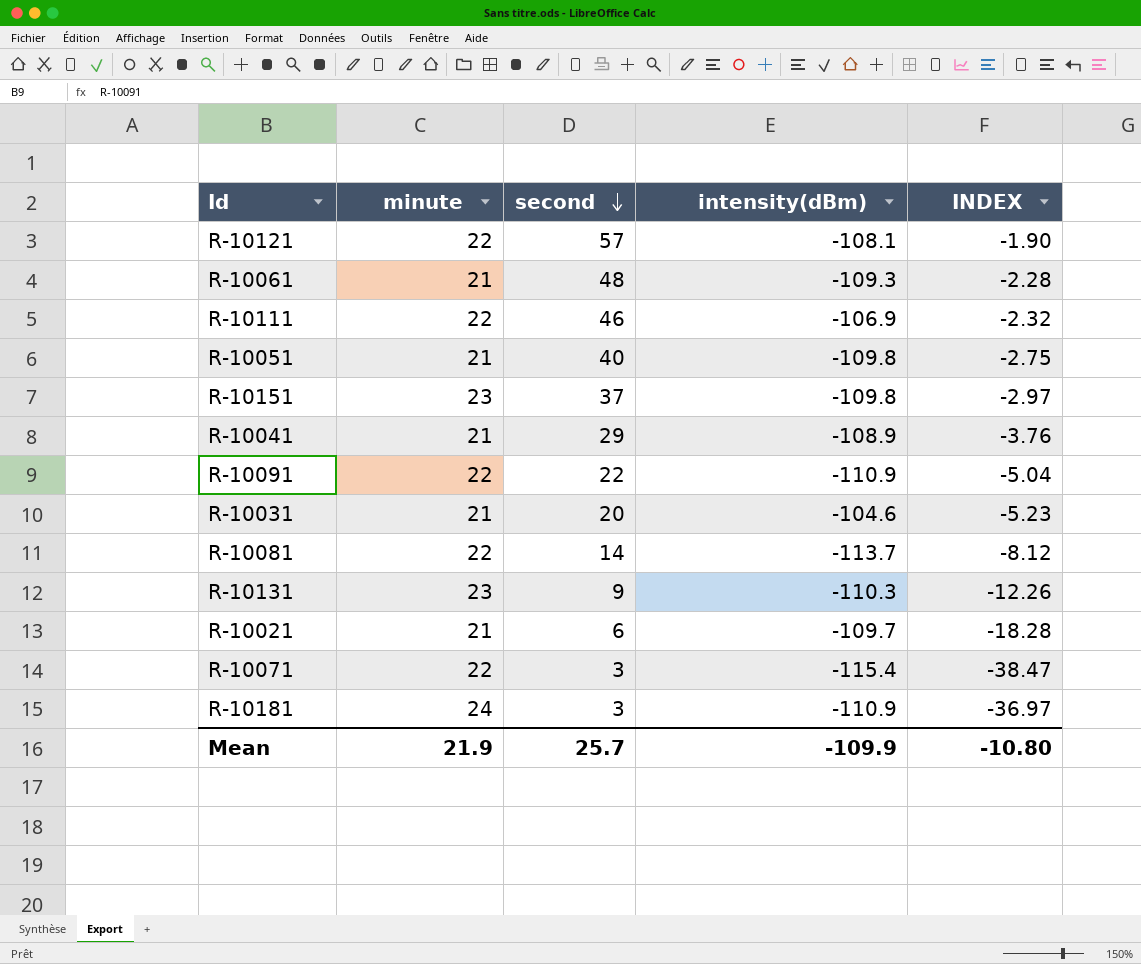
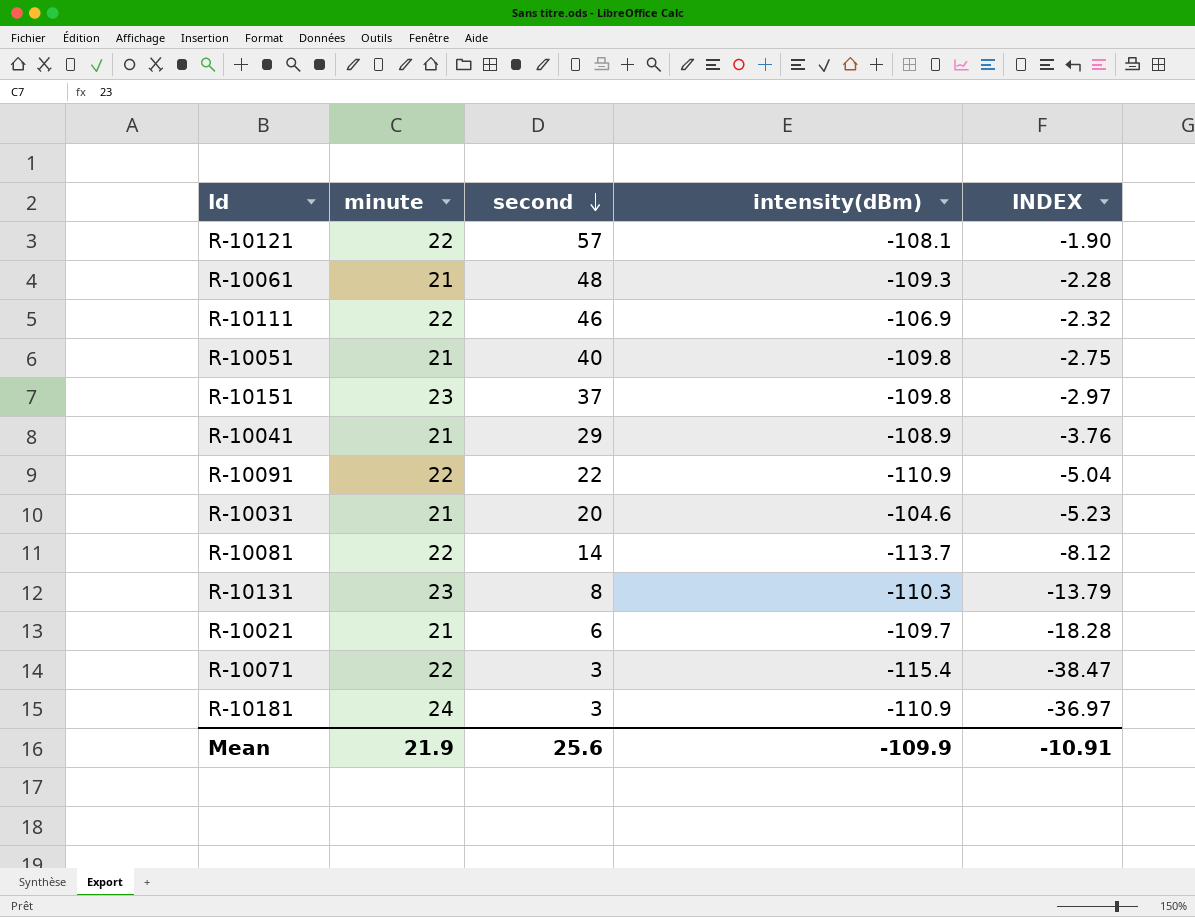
R-10131 | second: 9 -> 8
R-10131 | INDEX: -12.26 -> -13.79
Mean | second: 25.7 -> 25.6
Mean | INDEX: -10.80 -> -10.91

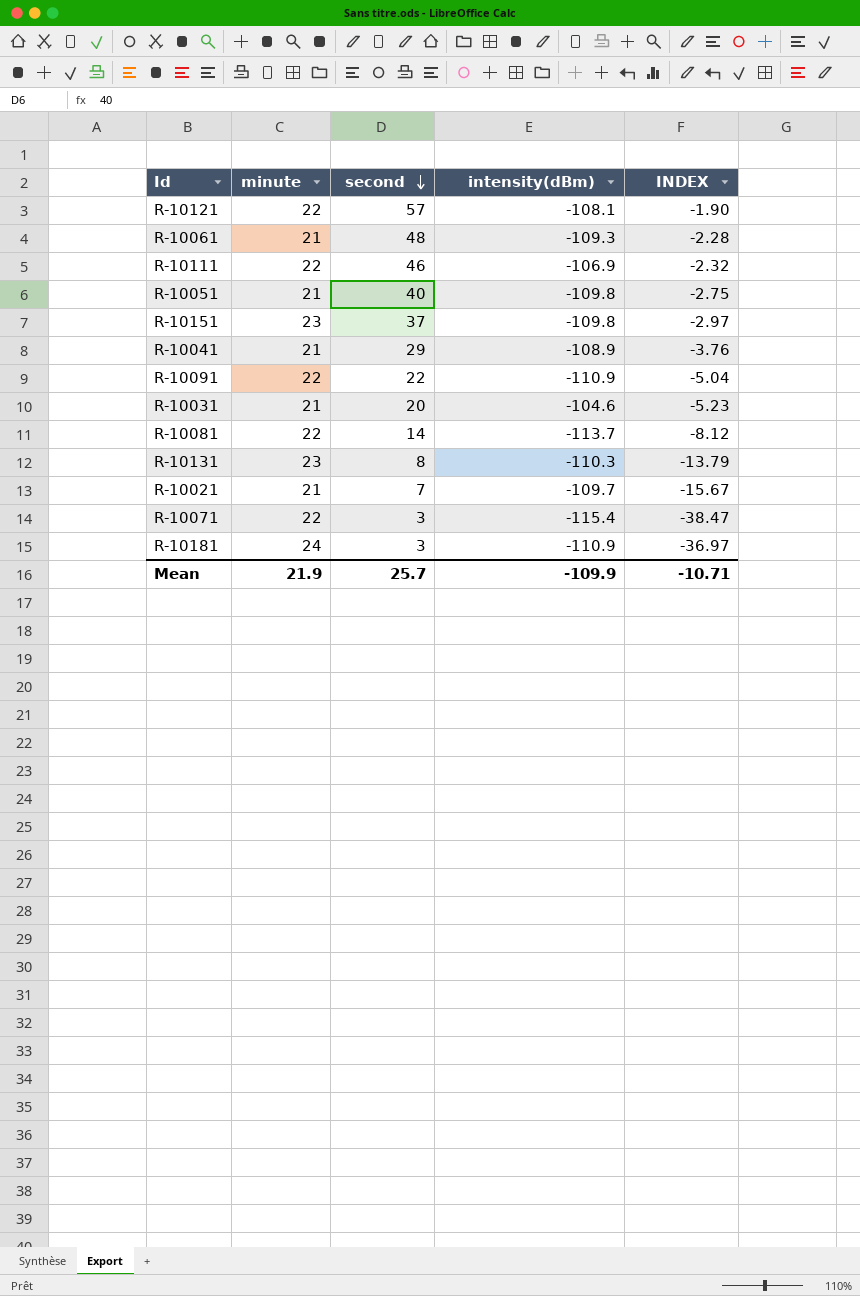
R-10021 | second: 6 -> 7
R-10021 | INDEX: -18.28 -> -15.67
Mean | second: 25.6 -> 25.7
Mean | INDEX: -10.91 -> -10.71

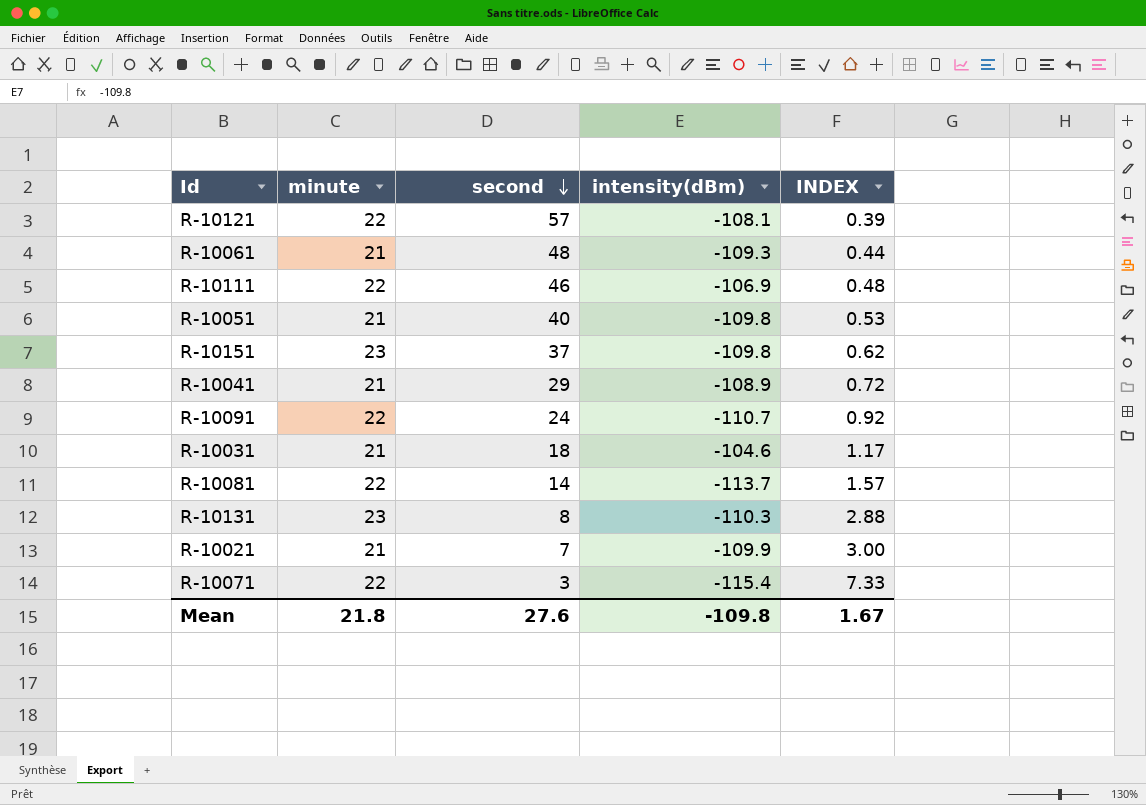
column INDEX | formula: [intensity(dBm)] / [second] -> [minute] / [second]
row R-10181: 24 | 3 | -110.9 | -36.97 -> none
R-10091 | second: 22 -> 24
R-10091 | intensity(dBm): -110.9 -> -110.7
R-10031 | second: 20 -> 18
R-10021 | intensity(dBm): -109.7 -> -109.9
Mean | minute: 21.9 -> 21.8
Mean | second: 25.7 -> 27.6
Mean | intensity(dBm): -109.9 -> -109.8
Mean | INDEX: -10.71 -> 1.67

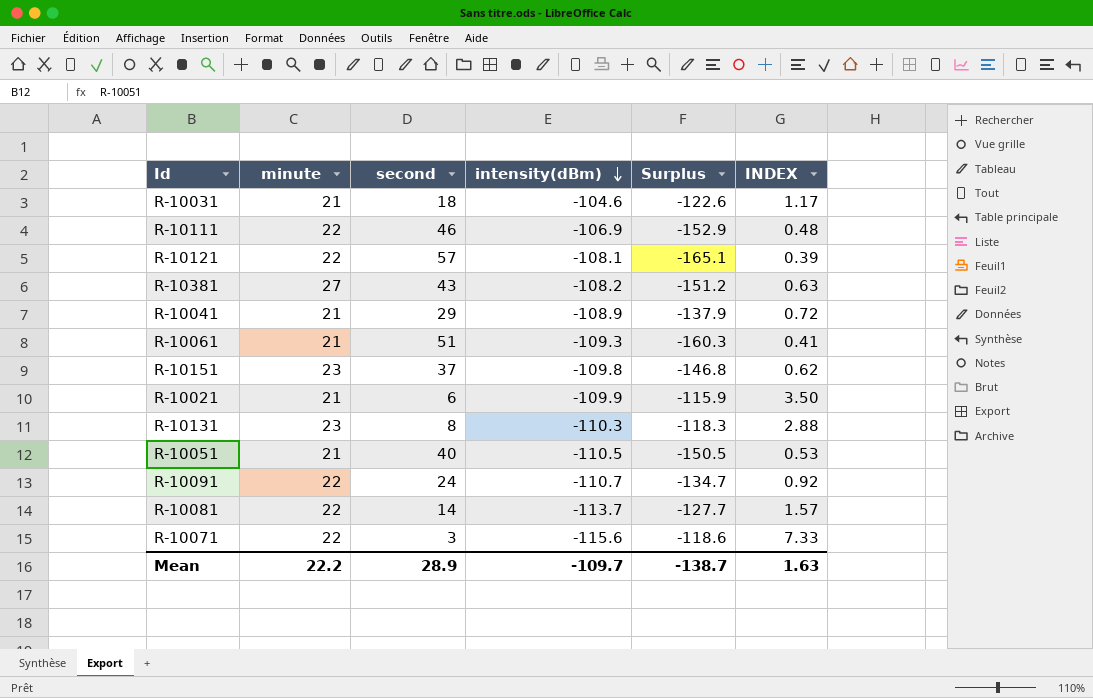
row order: second descending -> intensity(dBm) descending
column Surplus | formula: none -> [intensity(dBm)] - [second]
row R-10381: none -> 27 | 43 | -108.2 | -151.2 | 0.63
R-10061 | second: 48 -> 51
R-10061 | INDEX: 0.44 -> 0.41
R-10021 | second: 7 -> 6
R-10021 | INDEX: 3.00 -> 3.50
R-10051 | intensity(dBm): -109.8 -> -110.5
R-10071 | intensity(dBm): -115.4 -> -115.6
Mean | minute: 21.8 -> 22.2
Mean | second: 27.6 -> 28.9
Mean | intensity(dBm): -109.8 -> -109.7
Mean | INDEX: 1.67 -> 1.63

